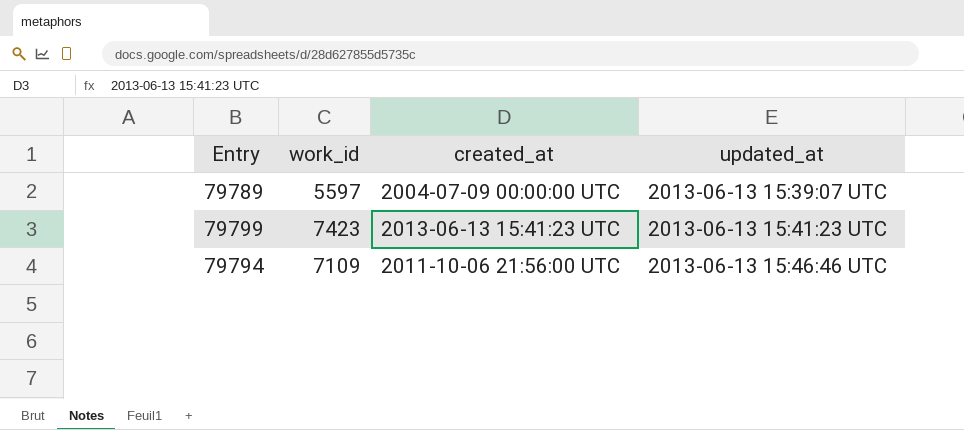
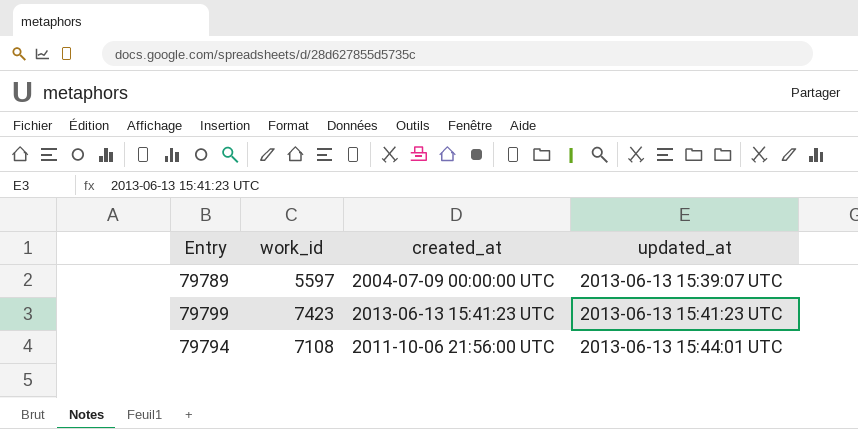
79794 | work_id: 7109 -> 7108
79794 | updated_at: 2013-06-13 15:46:46 UTC -> 2013-06-13 15:44:01 UTC

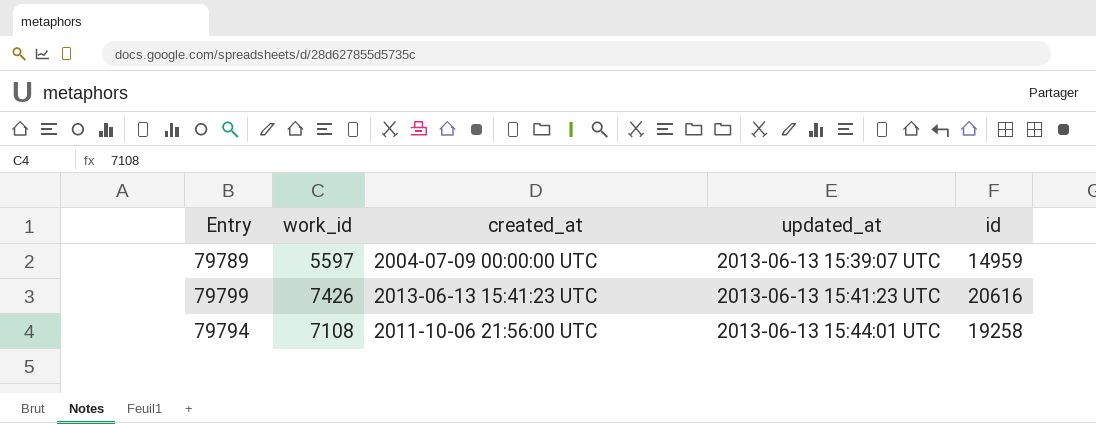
column id | position: none -> 5
79799 | work_id: 7423 -> 7426

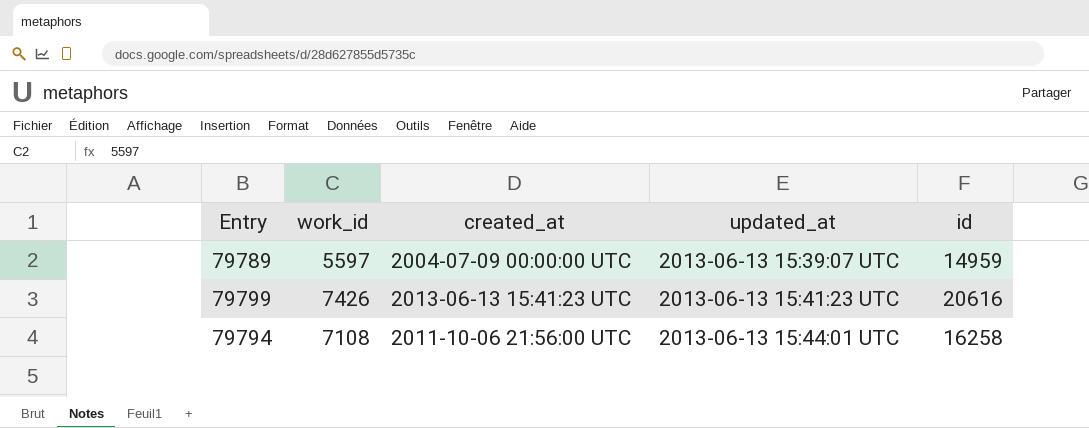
79794 | id: 19258 -> 16258

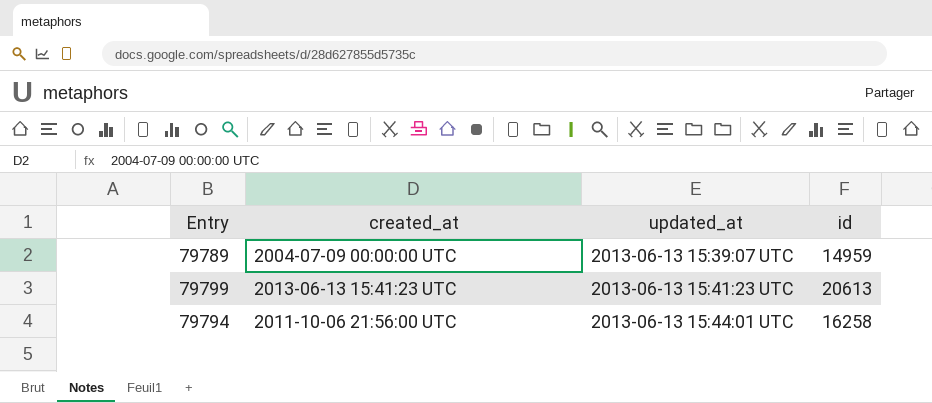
column work_id | position: 2 -> none
79799 | id: 20616 -> 20613

